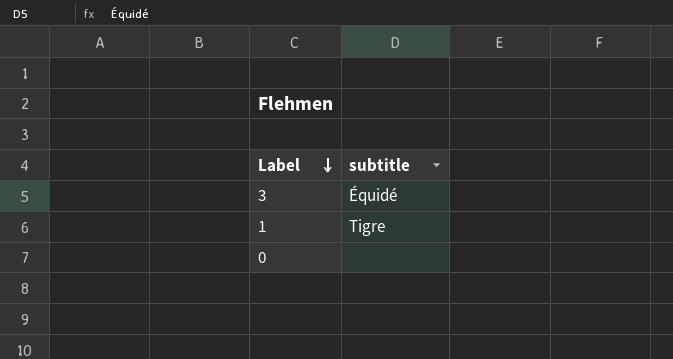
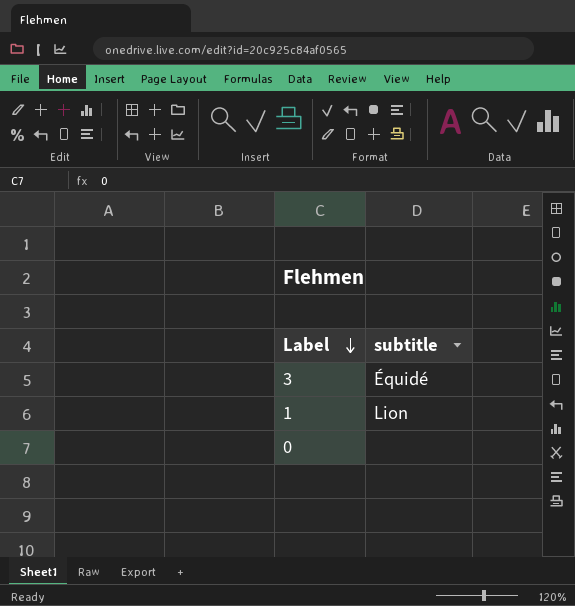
1 | subtitle: Tigre -> Lion

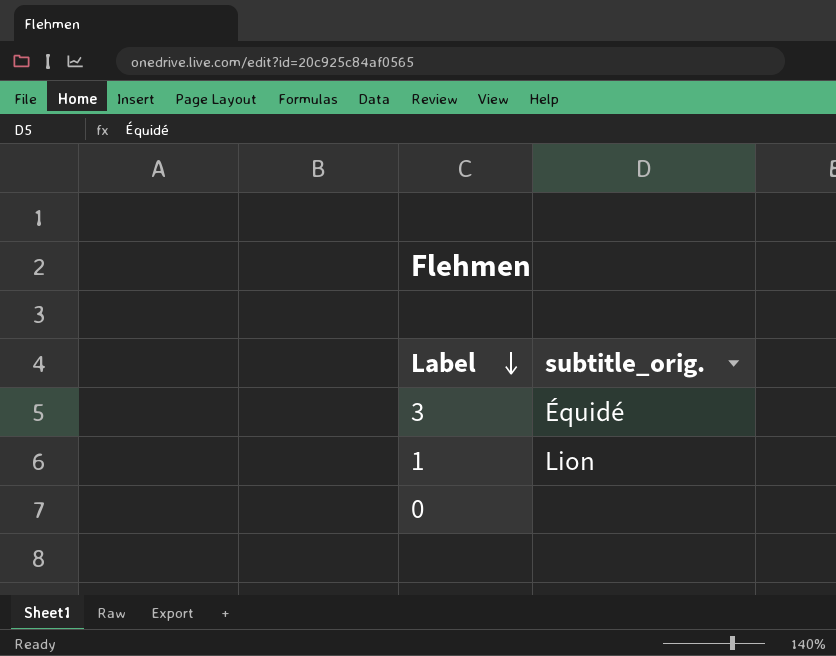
column name: subtitle -> subtitle_orig.

